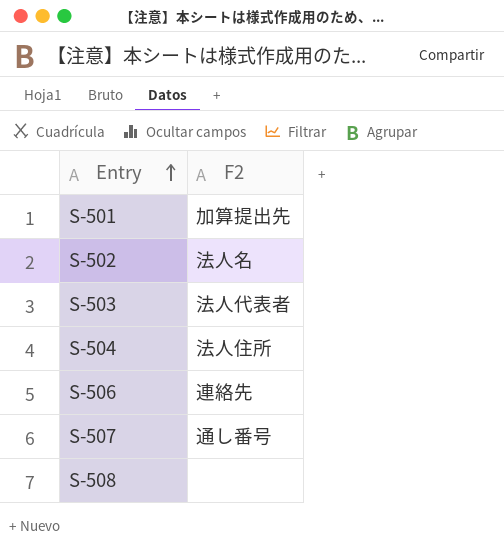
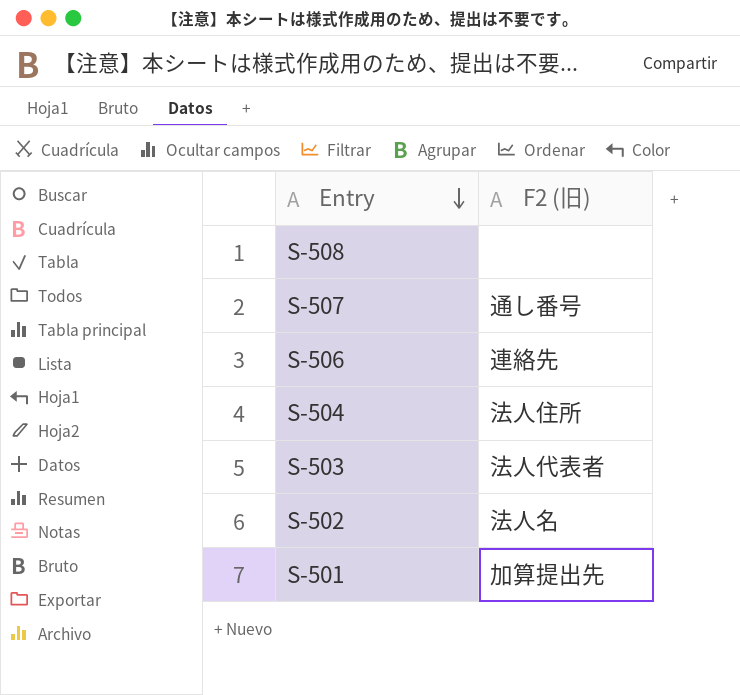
row order: Entry ascending -> Entry descending
column name: F2 -> F2 (旧)

